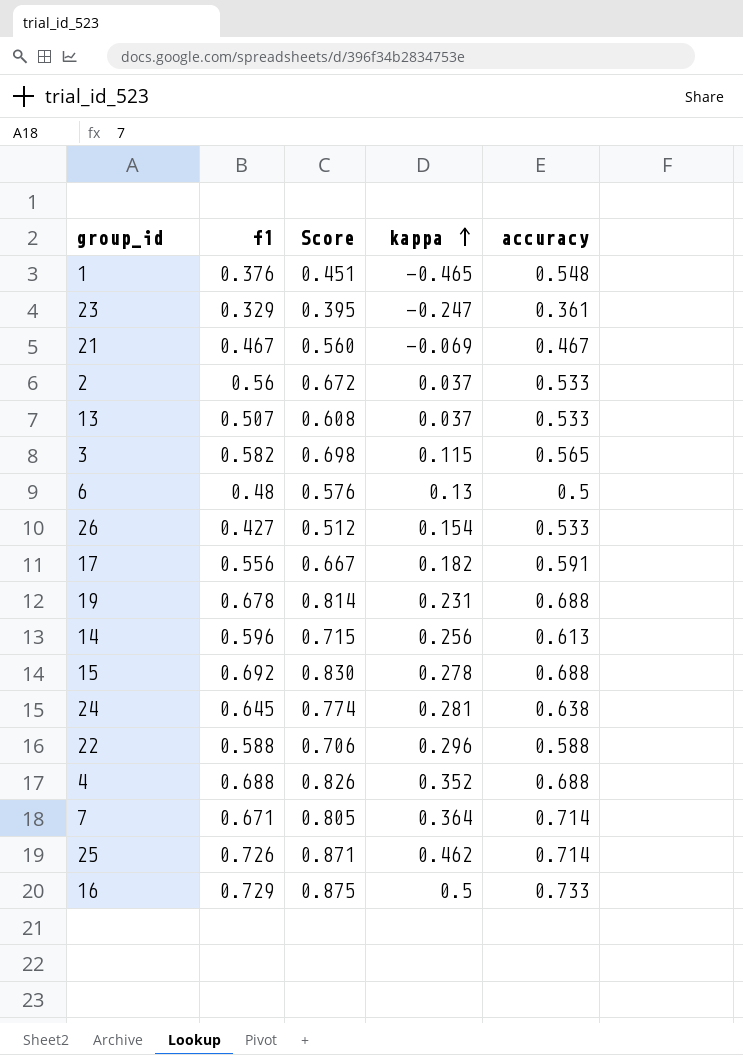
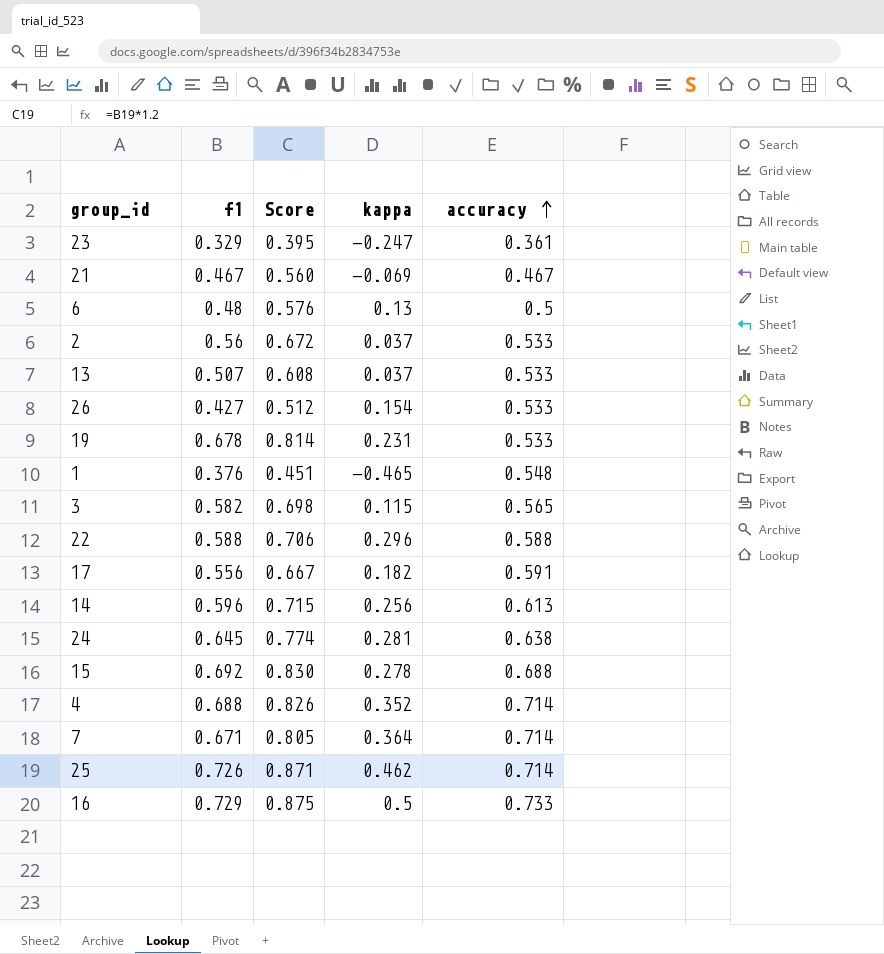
row order: kappa ascending -> accuracy ascending
19 | accuracy: 0.688 -> 0.533
4 | accuracy: 0.688 -> 0.714

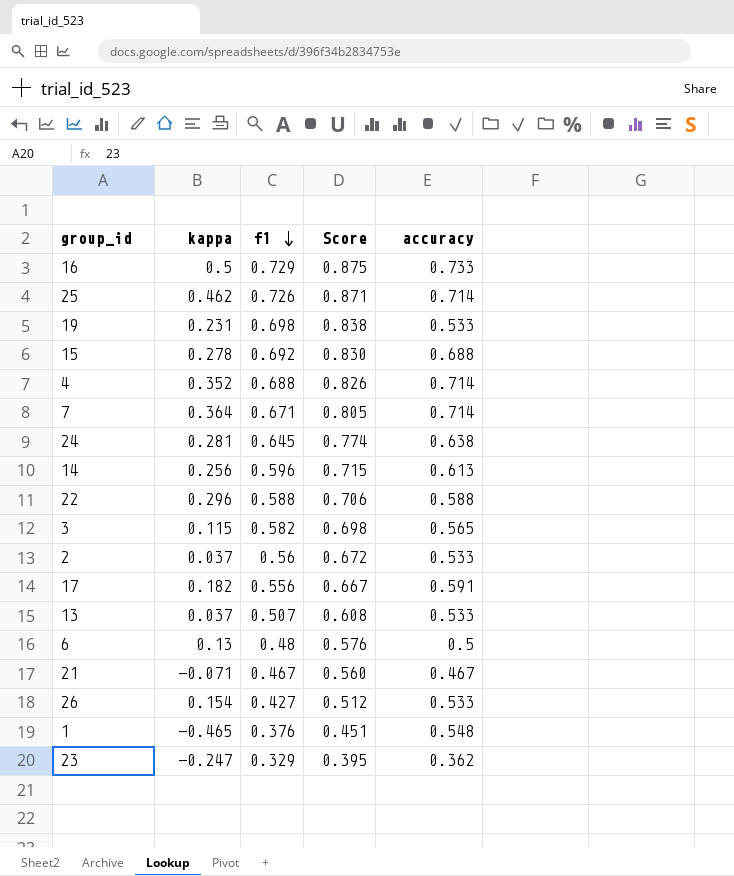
row order: accuracy ascending -> f1 descending
column kappa | position: 4 -> 2
19 | f1: 0.678 -> 0.698
19 | Score: 0.814 -> 0.838
21 | kappa: -0.069 -> -0.071
23 | accuracy: 0.361 -> 0.362

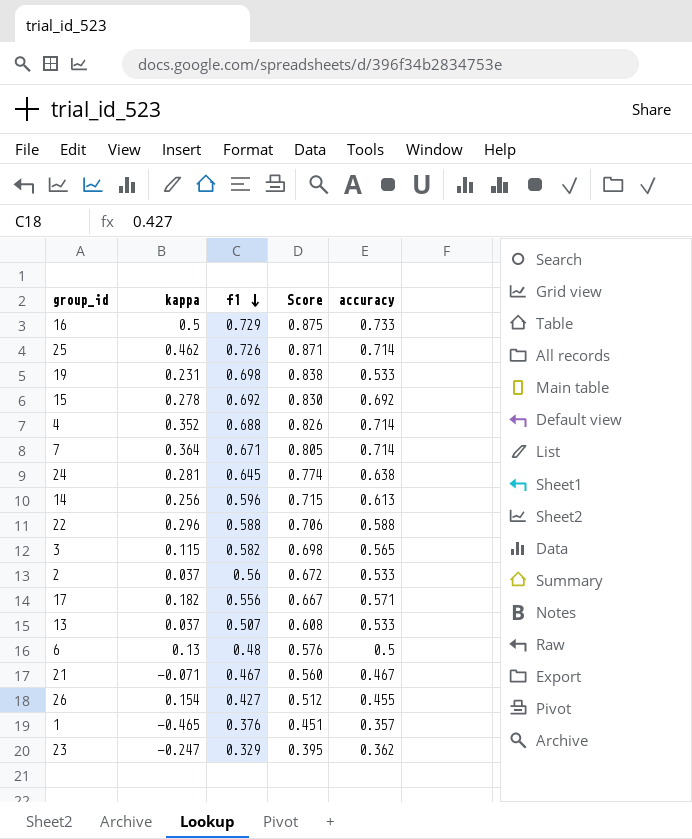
15 | accuracy: 0.688 -> 0.692
17 | accuracy: 0.591 -> 0.571
26 | accuracy: 0.533 -> 0.455
1 | accuracy: 0.548 -> 0.357

